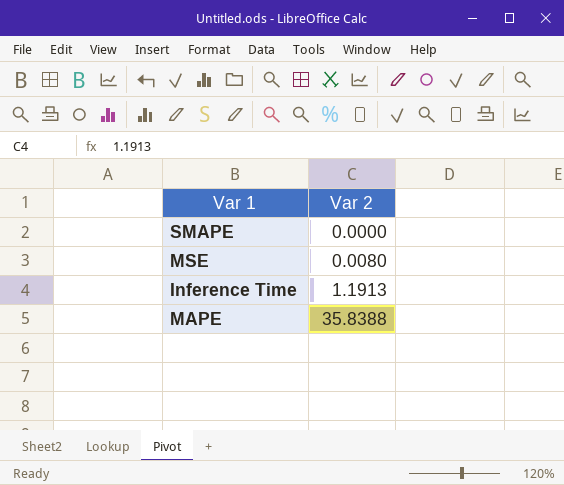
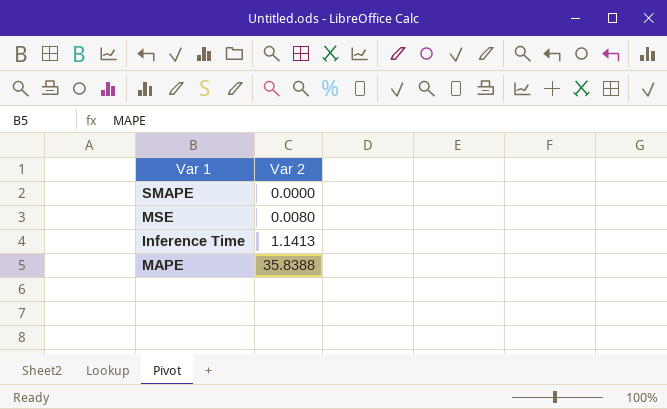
Inference Time | Var 2: 1.1913 -> 1.1413

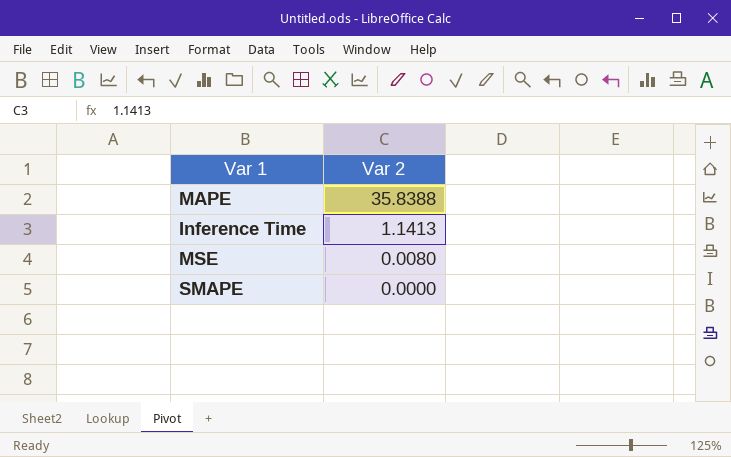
row order: Var 2 ascending -> Var 2 descending

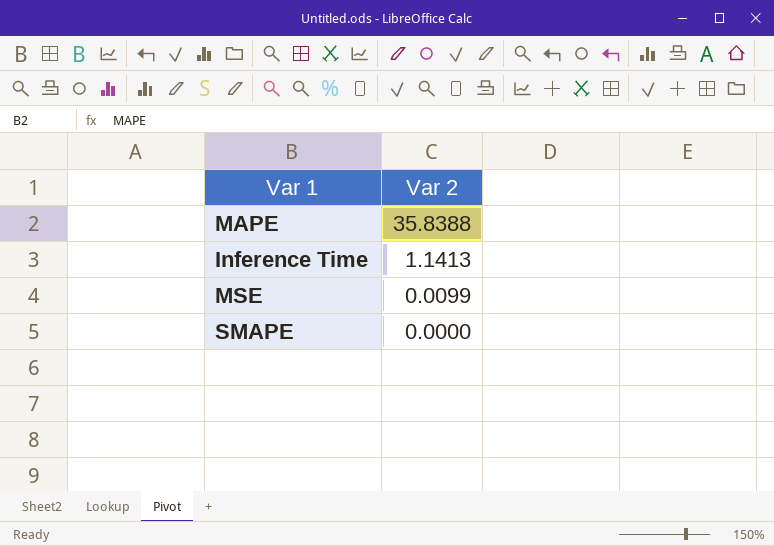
MSE | Var 2: 0.0080 -> 0.0099

